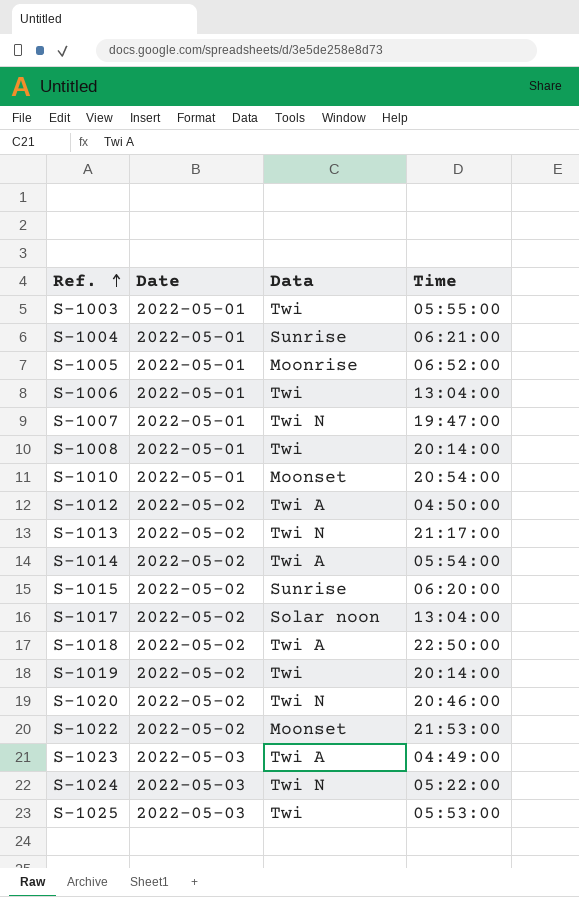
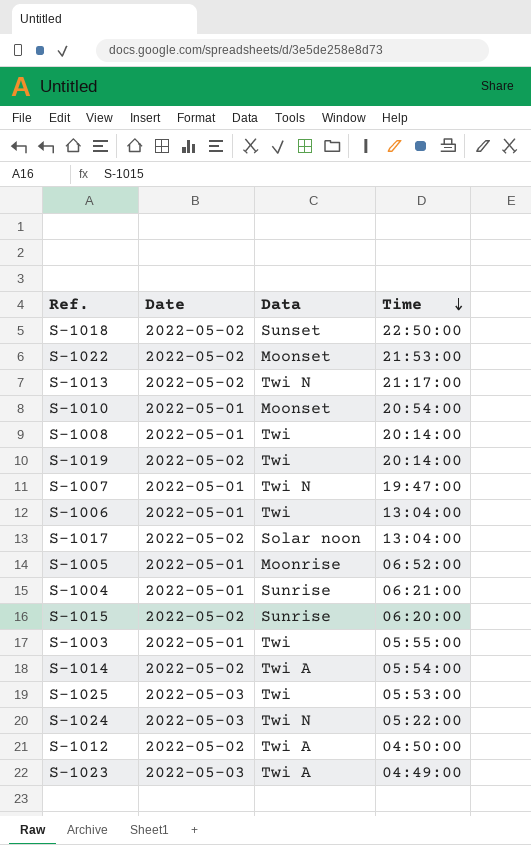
row order: Ref. ascending -> Time descending
row S-1020: 2022-05-02 | Twi N | 20:46:00 -> none
S-1018 | Data: Twi A -> Sunset

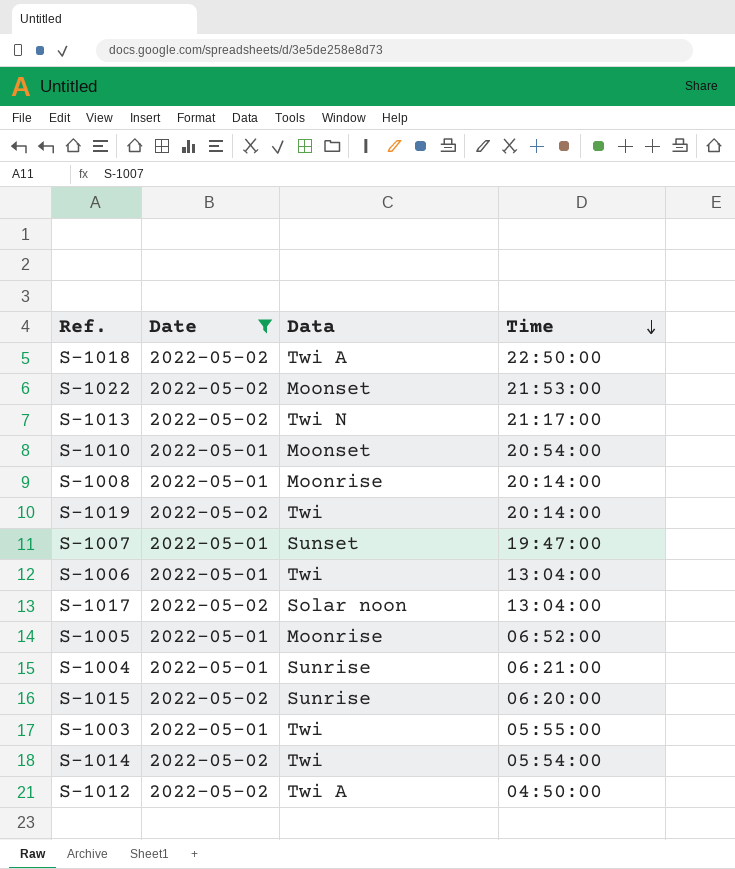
filter: none -> Date != 2022-05-03
S-1018 | Data: Sunset -> Twi A
S-1008 | Data: Twi -> Moonrise
S-1007 | Data: Twi N -> Sunset
S-1014 | Data: Twi A -> Twi

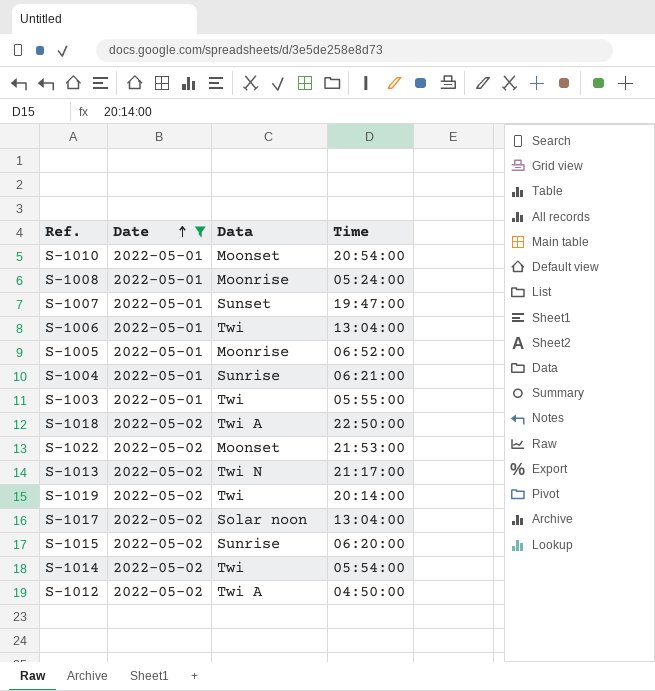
row order: Time descending -> Date ascending
S-1008 | Time: 20:14:00 -> 05:24:00

